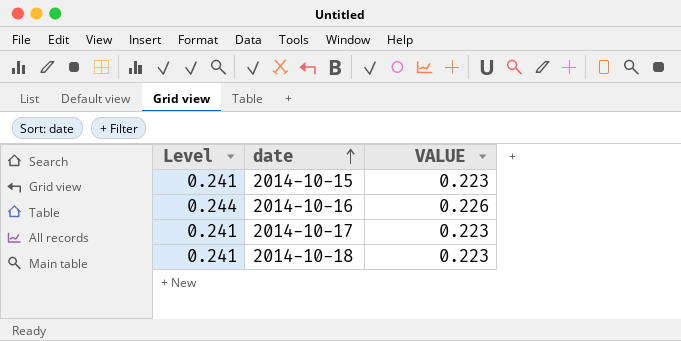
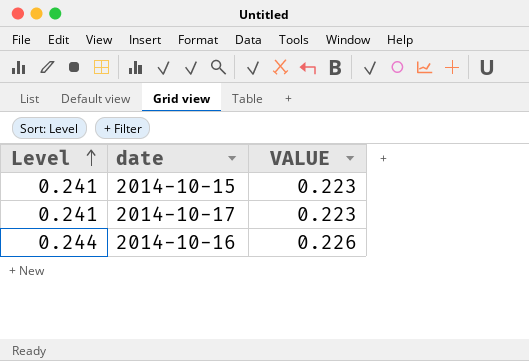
row order: date ascending -> Level ascending
row 2014-10-18: 0.241 | 0.223 -> none

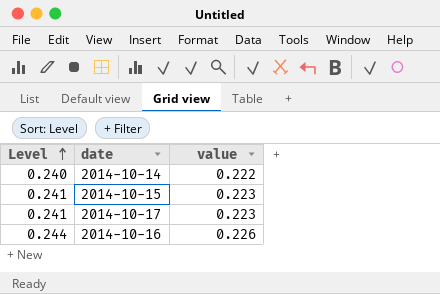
column name: VALUE -> value
row 2014-10-14: none -> 0.240 | 0.222

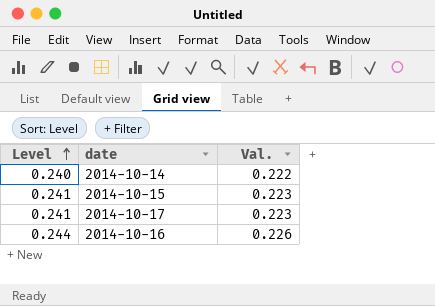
column name: value -> Val.

